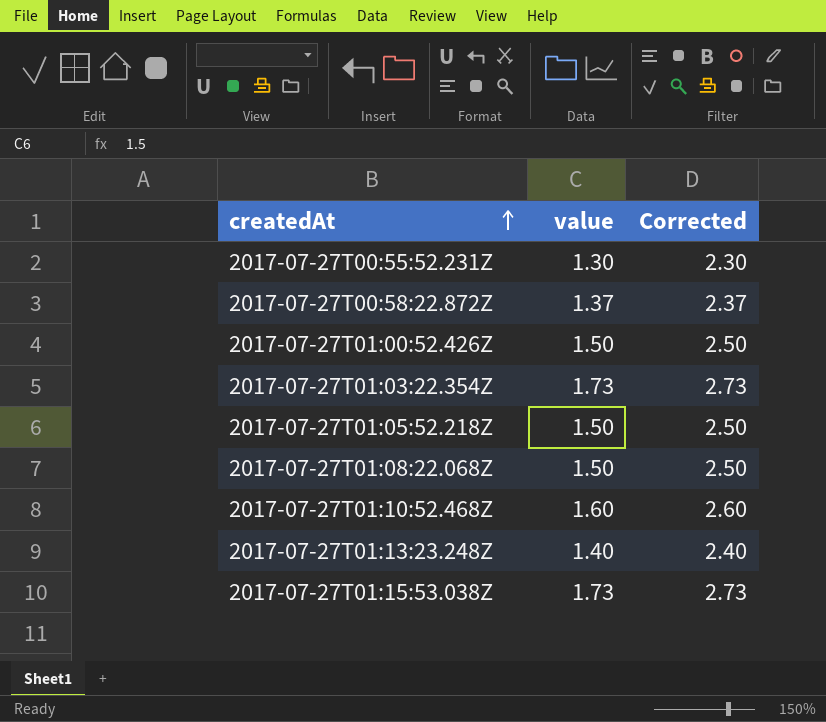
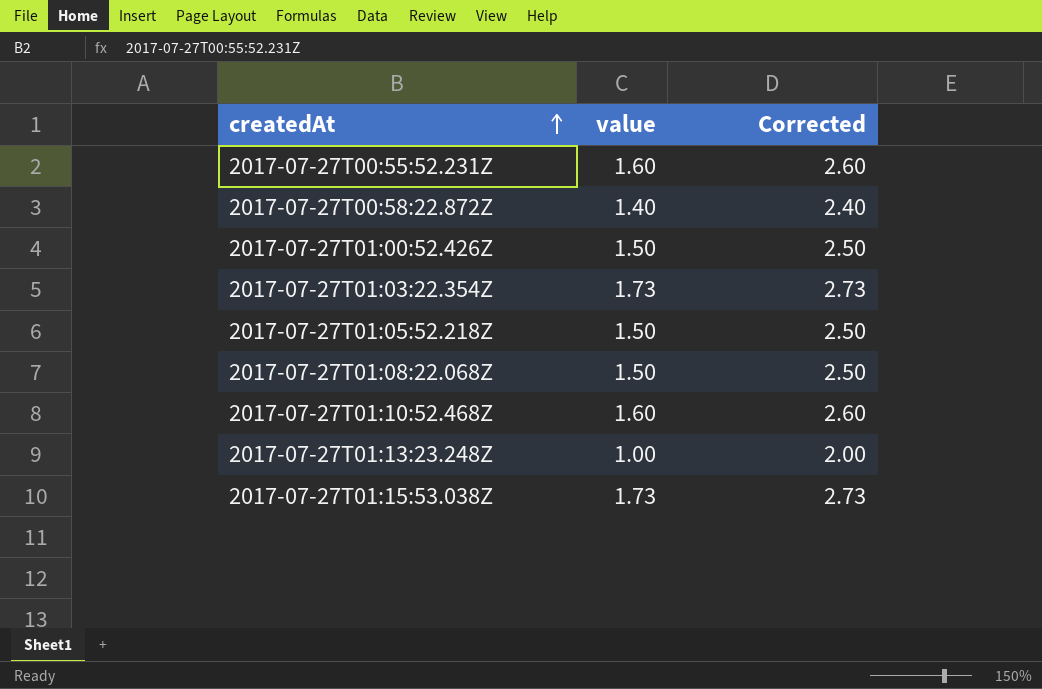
2017-07-27T00:55:52.231Z | value: 1.30 -> 1.60
2017-07-27T00:55:52.231Z | Corrected: 2.30 -> 2.60
2017-07-27T00:58:22.872Z | value: 1.37 -> 1.40
2017-07-27T00:58:22.872Z | Corrected: 2.37 -> 2.40
2017-07-27T01:13:23.248Z | value: 1.40 -> 1.00
2017-07-27T01:13:23.248Z | Corrected: 2.40 -> 2.00

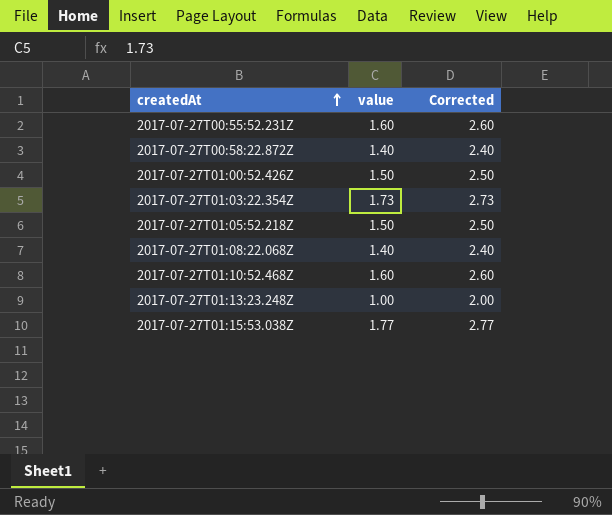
2017-07-27T01:08:22.068Z | value: 1.50 -> 1.40
2017-07-27T01:08:22.068Z | Corrected: 2.50 -> 2.40
2017-07-27T01:15:53.038Z | value: 1.73 -> 1.77
2017-07-27T01:15:53.038Z | Corrected: 2.73 -> 2.77

